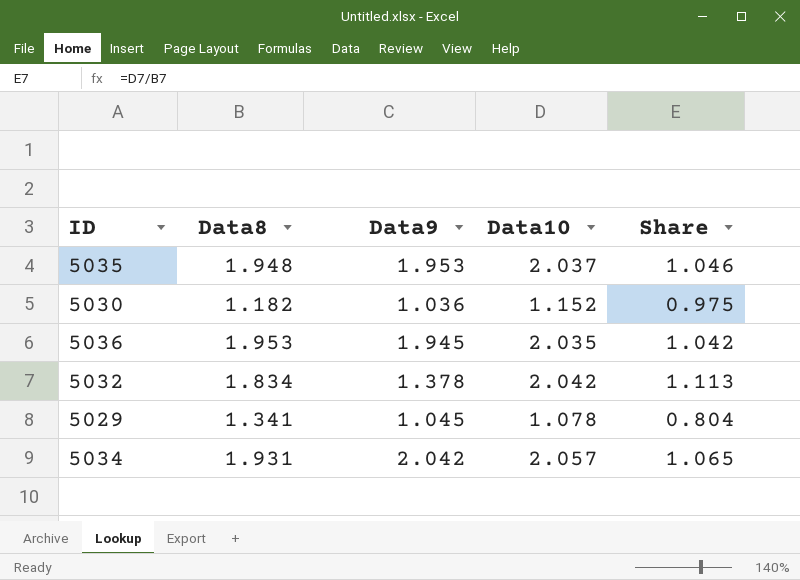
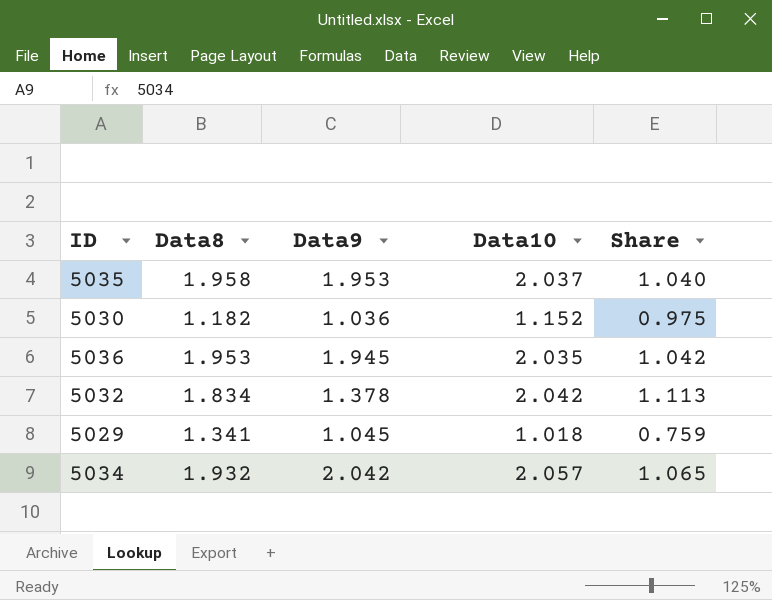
5035 | Data8: 1.948 -> 1.958
5035 | Share: 1.046 -> 1.040
5029 | Data10: 1.078 -> 1.018
5029 | Share: 0.804 -> 0.759
5034 | Data8: 1.931 -> 1.932

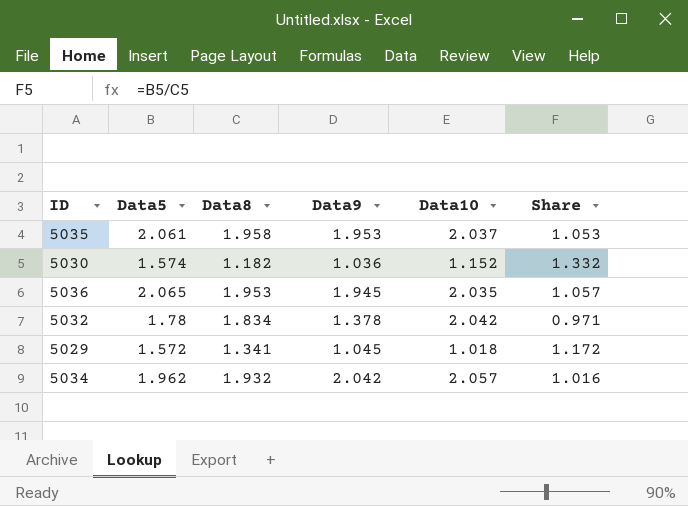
column Data5 | position: none -> 2
column Share | formula: [Data10] / [Data8] -> [Data5] / [Data8]

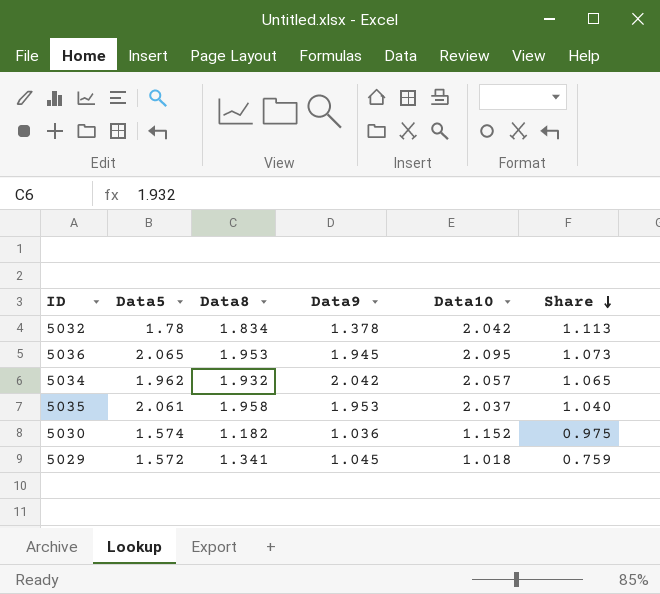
row order: none -> Share descending
column Share | formula: [Data5] / [Data8] -> [Data10] / [Data8]
5036 | Data10: 2.035 -> 2.095

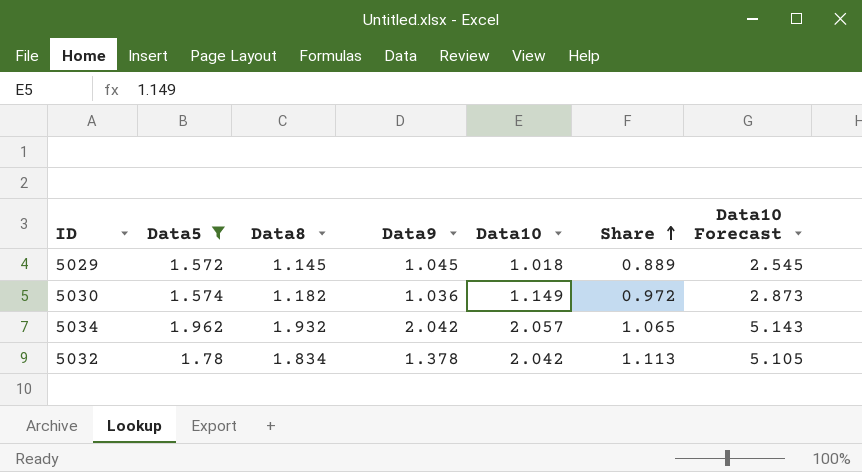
filter: none -> Data5 <= 1.962
row order: Share descending -> Share ascending
column Data10 Forecast | formula: none -> [Data10] * 2.5
5029 | Data8: 1.341 -> 1.145
5029 | Share: 0.759 -> 0.889
5030 | Data10: 1.152 -> 1.149
5030 | Share: 0.975 -> 0.972

